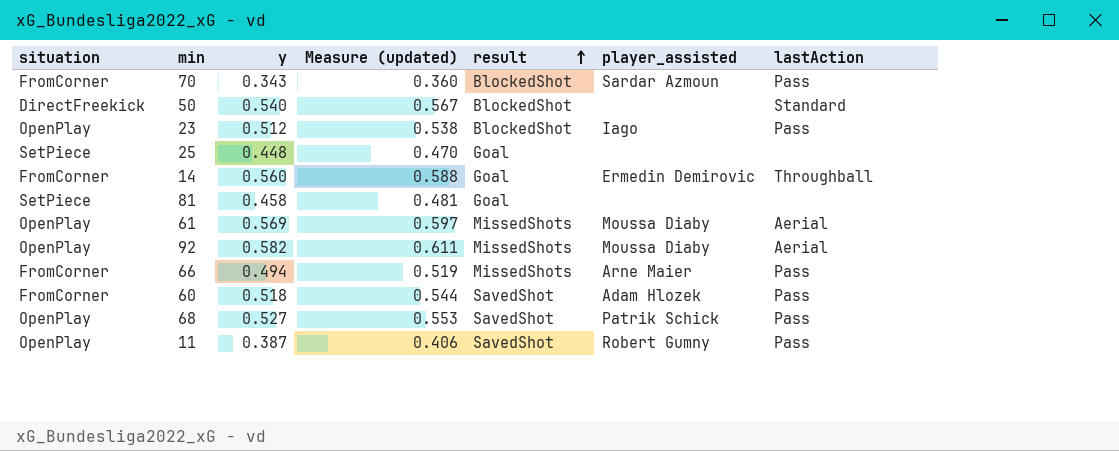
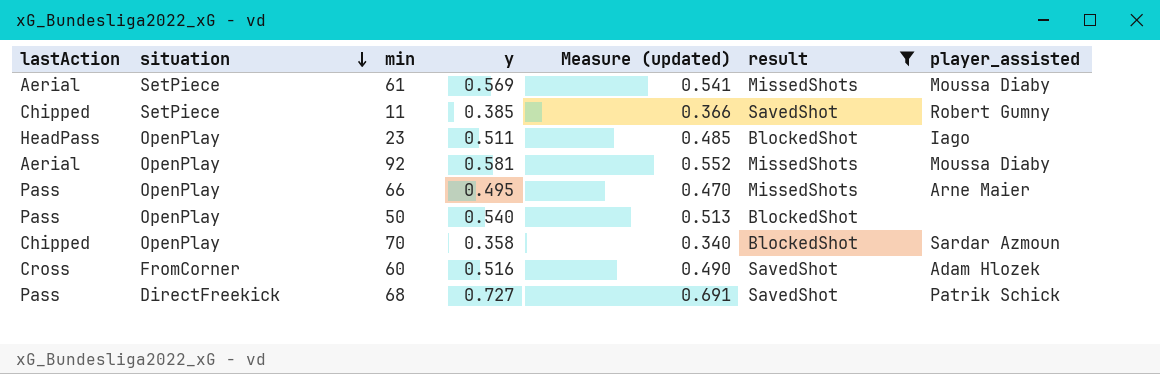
filter: none -> result != Goal
row order: result ascending -> situation descending
column lastAction | position: 7 -> 1
column Measure (updated) | formula: [y] * 1.05 -> [y] * 0.95
61 | situation: OpenPlay -> SetPiece
11 | lastAction: Pass -> Chipped
11 | situation: OpenPlay -> SetPiece
11 | y: 0.387 -> 0.385
23 | lastAction: Pass -> HeadPass
23 | y: 0.512 -> 0.511
92 | y: 0.582 -> 0.581
66 | situation: FromCorner -> OpenPlay
66 | y: 0.494 -> 0.495
50 | lastAction: Standard -> Pass
50 | situation: DirectFreekick -> OpenPlay
70 | lastAction: Pass -> Chipped
70 | situation: FromCorner -> OpenPlay
70 | y: 0.343 -> 0.358
60 | lastAction: Pass -> Cross
60 | y: 0.518 -> 0.516
68 | situation: OpenPlay -> DirectFreekick
68 | y: 0.527 -> 0.727

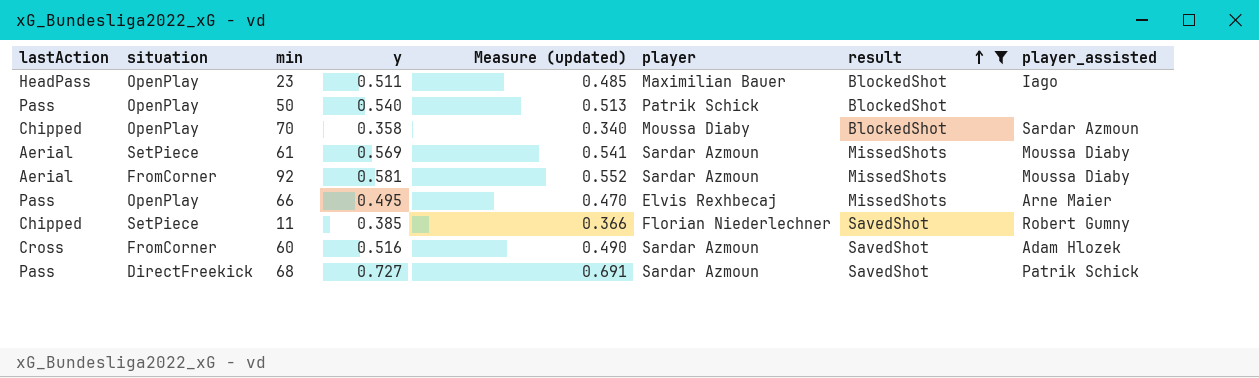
row order: situation descending -> result ascending
column player | position: none -> 6
92 | situation: OpenPlay -> FromCorner

